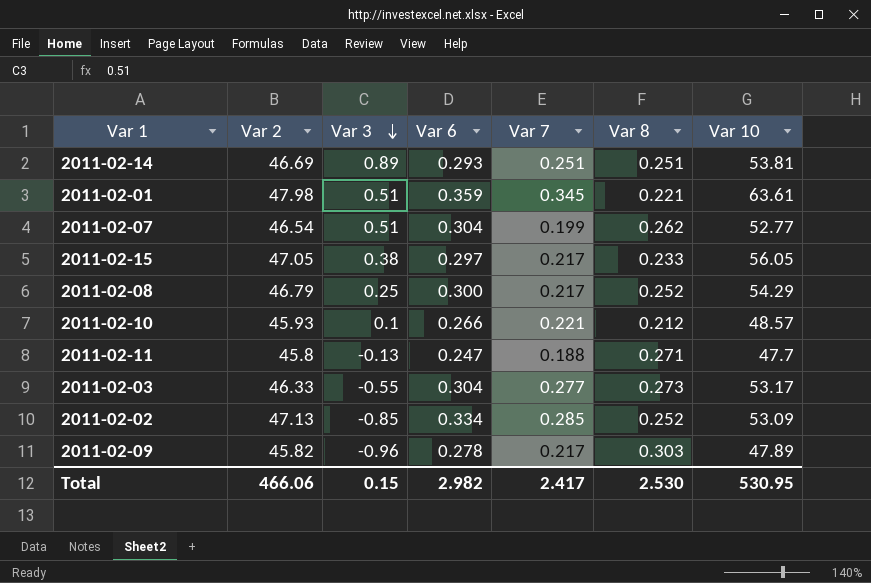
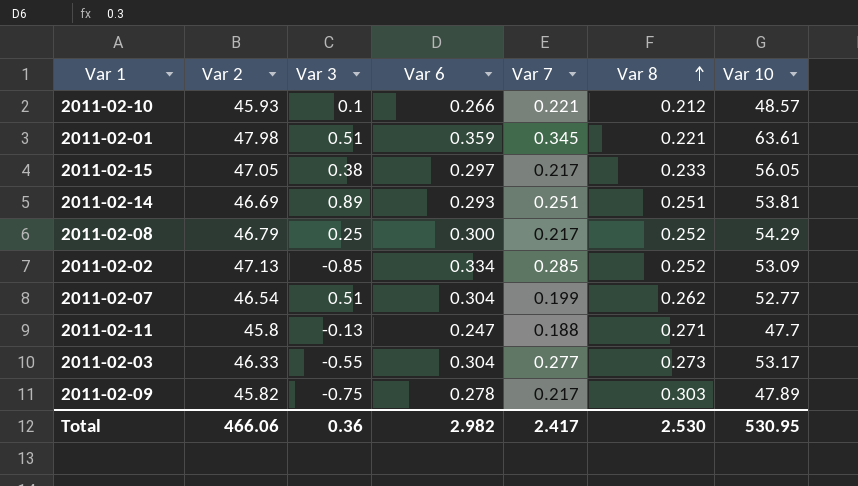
row order: Var 3 descending -> Var 8 ascending
2011-02-09 | Var 3: -0.96 -> -0.75
Total | Var 3: 0.15 -> 0.36

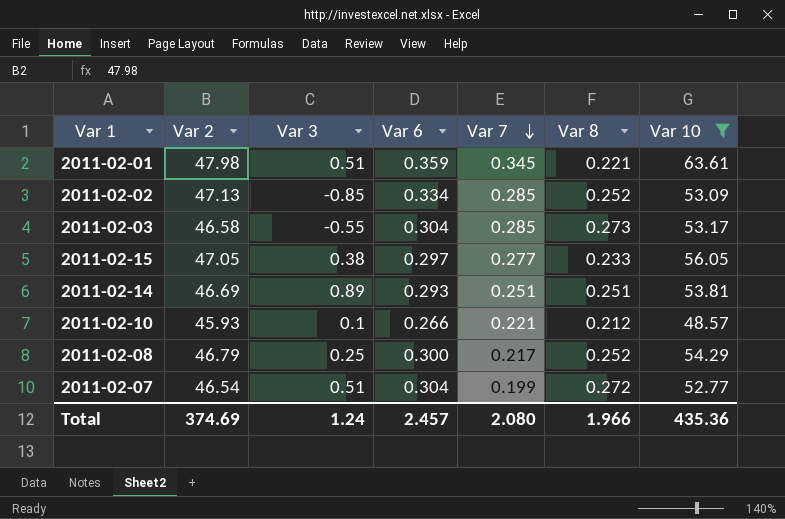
filter: none -> Var 10 >= 48.57
row order: Var 8 ascending -> Var 7 descending
2011-02-03 | Var 2: 46.33 -> 46.58
2011-02-03 | Var 7: 0.277 -> 0.285
2011-02-15 | Var 7: 0.217 -> 0.277
2011-02-07 | Var 8: 0.262 -> 0.272
Total | Var 2: 466.06 -> 374.69
Total | Var 3: 0.36 -> 1.24
Total | Var 6: 2.982 -> 2.457
Total | Var 7: 2.417 -> 2.080
Total | Var 8: 2.530 -> 1.966
Total | Var 10: 530.95 -> 435.36

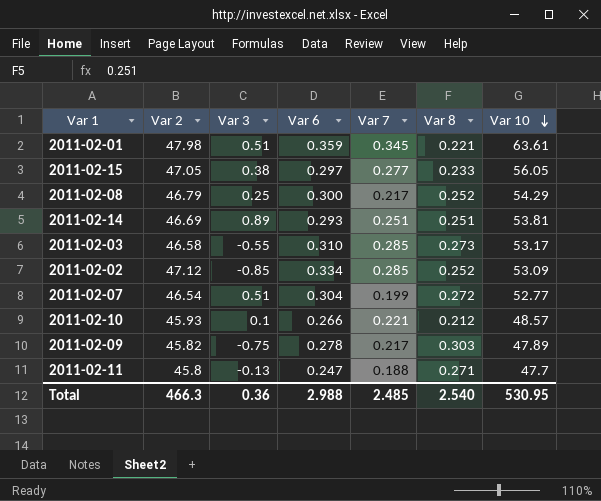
filter: Var 10 >= 48.57 -> none
row order: Var 7 descending -> Var 10 descending
2011-02-03 | Var 6: 0.304 -> 0.310
2011-02-02 | Var 2: 47.13 -> 47.12
Total | Var 2: 374.69 -> 466.3
Total | Var 3: 1.24 -> 0.36
Total | Var 6: 2.457 -> 2.988
Total | Var 7: 2.080 -> 2.485
Total | Var 8: 1.966 -> 2.540
Total | Var 10: 435.36 -> 530.95

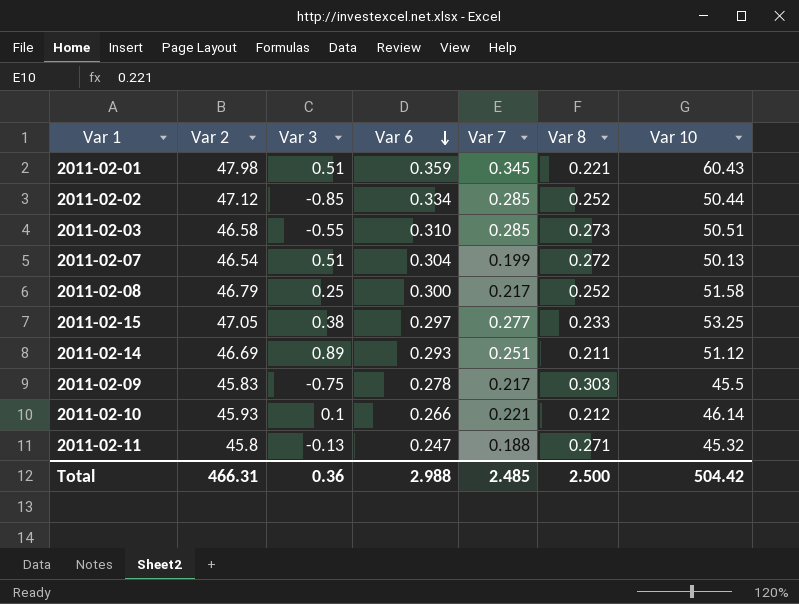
row order: Var 10 descending -> Var 6 descending
2011-02-01 | Var 10: 63.61 -> 60.43
2011-02-02 | Var 10: 53.09 -> 50.44
2011-02-03 | Var 10: 53.17 -> 50.51
2011-02-07 | Var 10: 52.77 -> 50.13
2011-02-08 | Var 10: 54.29 -> 51.58
2011-02-15 | Var 10: 56.05 -> 53.25
2011-02-14 | Var 8: 0.251 -> 0.211
2011-02-14 | Var 10: 53.81 -> 51.12
2011-02-09 | Var 2: 45.82 -> 45.83
2011-02-09 | Var 10: 47.89 -> 45.5
2011-02-10 | Var 10: 48.57 -> 46.14
2011-02-11 | Var 10: 47.7 -> 45.32
Total | Var 2: 466.3 -> 466.31
Total | Var 8: 2.540 -> 2.500
Total | Var 10: 530.95 -> 504.42

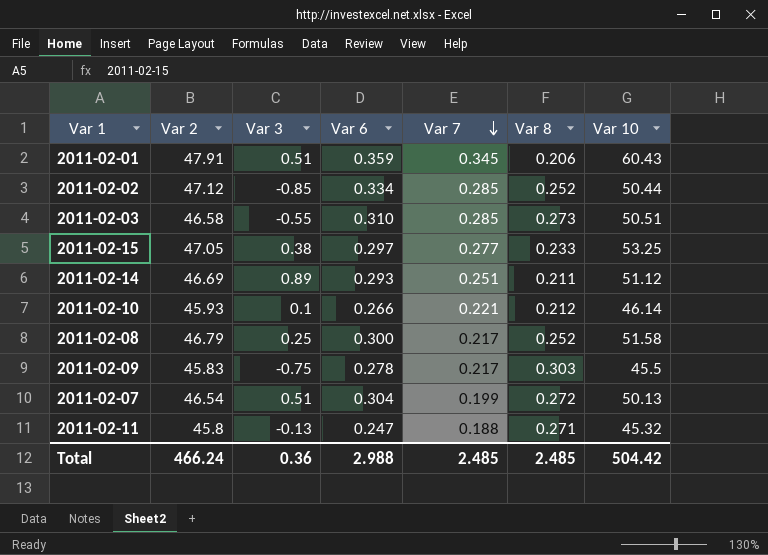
row order: Var 6 descending -> Var 7 descending
2011-02-01 | Var 2: 47.98 -> 47.91
2011-02-01 | Var 8: 0.221 -> 0.206
Total | Var 2: 466.31 -> 466.24
Total | Var 8: 2.500 -> 2.485

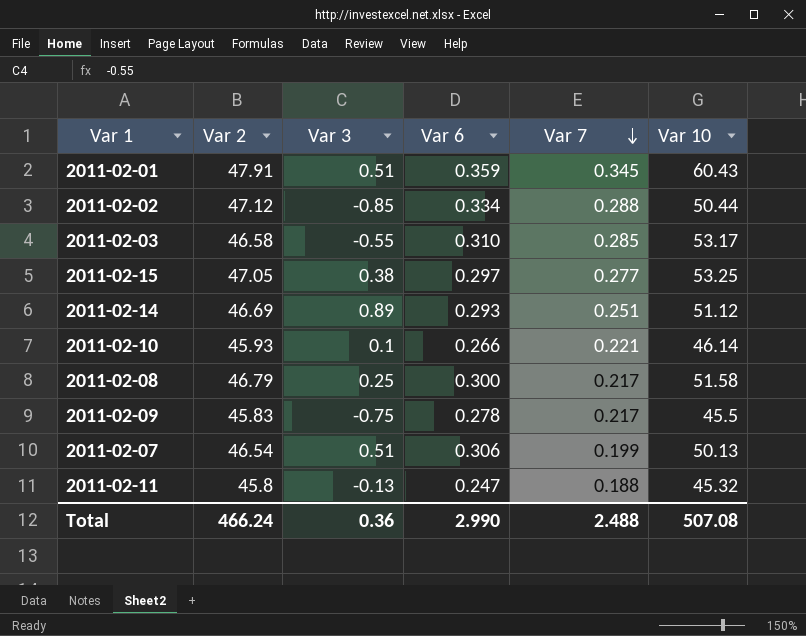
column Var 8 | position: 6 -> none
2011-02-02 | Var 7: 0.285 -> 0.288
2011-02-03 | Var 10: 50.51 -> 53.17
2011-02-07 | Var 6: 0.304 -> 0.306
Total | Var 6: 2.988 -> 2.990
Total | Var 7: 2.485 -> 2.488
Total | Var 10: 504.42 -> 507.08

